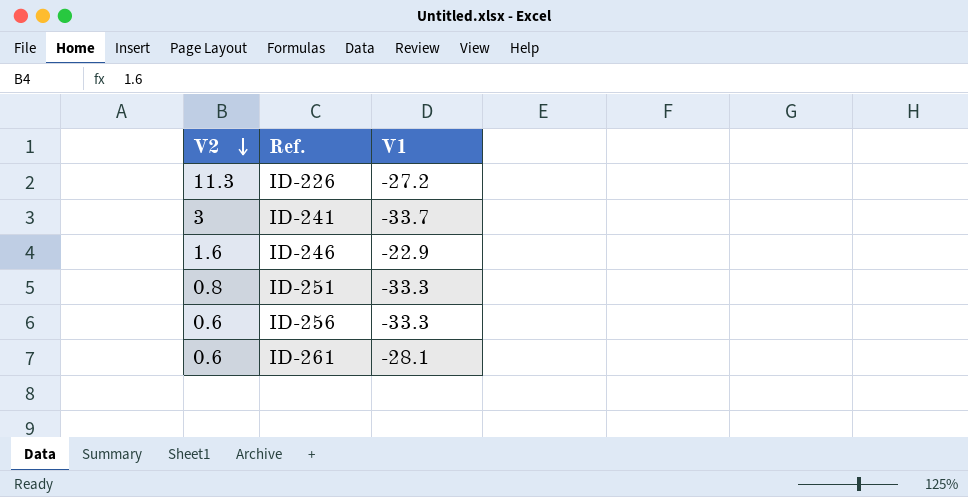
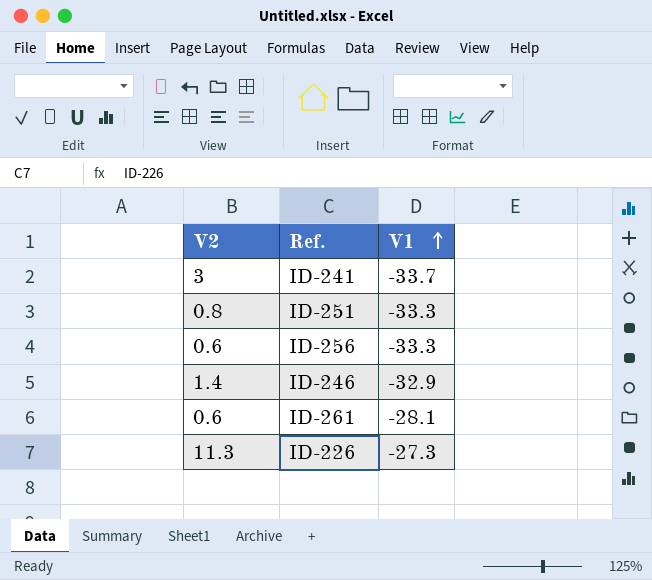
row order: V2 descending -> V1 ascending
ID-246 | V2: 1.6 -> 1.4
ID-246 | V1: -22.9 -> -32.9
ID-226 | V1: -27.2 -> -27.3

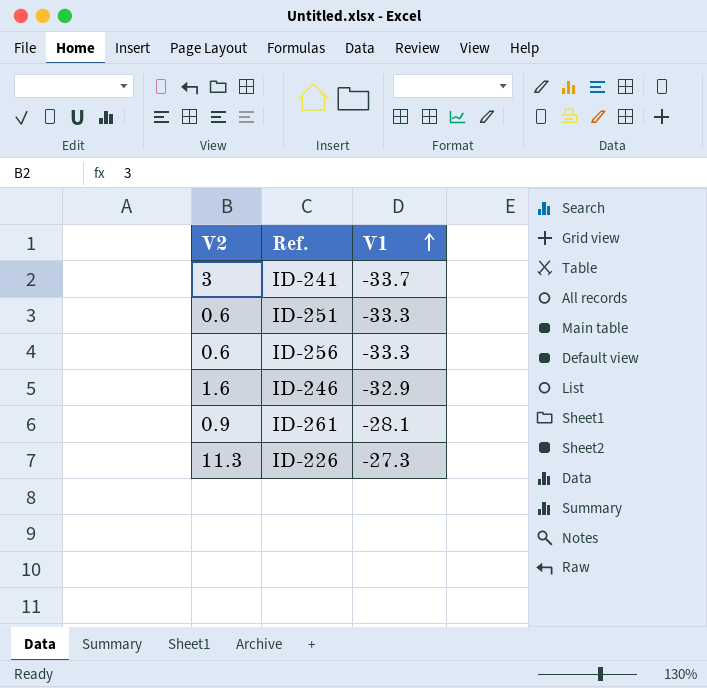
ID-251 | V2: 0.8 -> 0.6
ID-246 | V2: 1.4 -> 1.6
ID-261 | V2: 0.6 -> 0.9

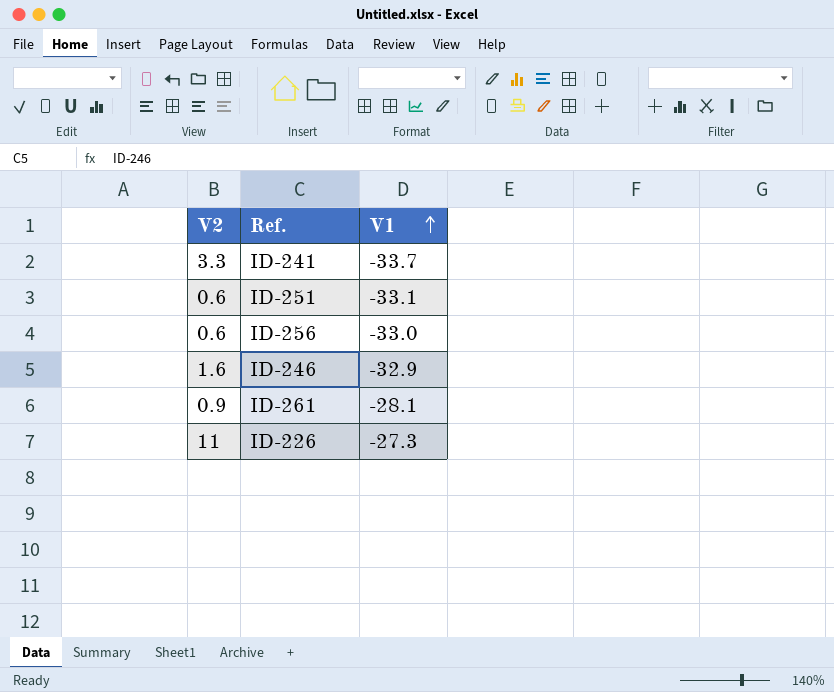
ID-241 | V2: 3 -> 3.3
ID-251 | V1: -33.3 -> -33.1
ID-256 | V1: -33.3 -> -33.0
ID-226 | V2: 11.3 -> 11

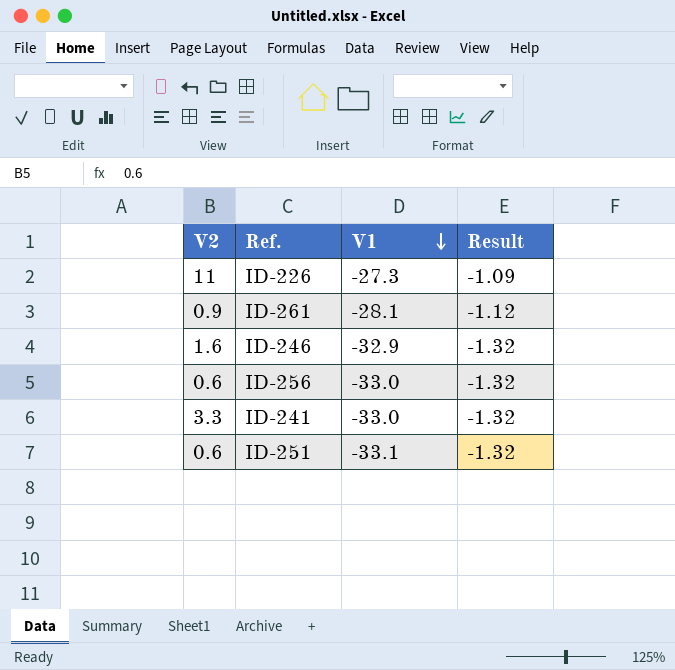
row order: V1 ascending -> V1 descending
column Result | formula: none -> [V1] * 0.04
ID-241 | V1: -33.7 -> -33.0

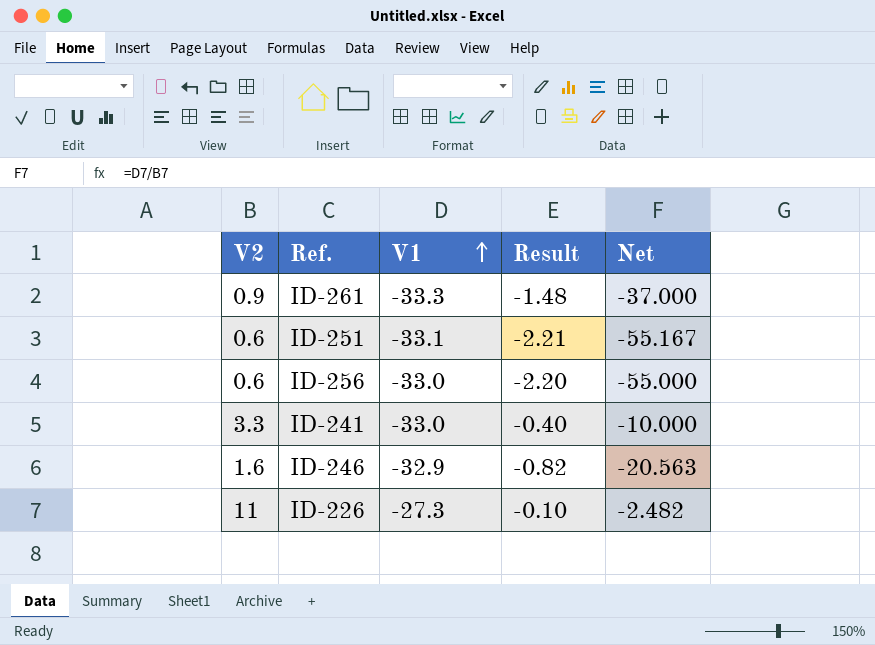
row order: V1 descending -> V1 ascending
column Result | formula: [V1] * 0.04 -> [Net] * 0.04
column Net | formula: none -> [V1] / [V2]
ID-261 | V1: -28.1 -> -33.3

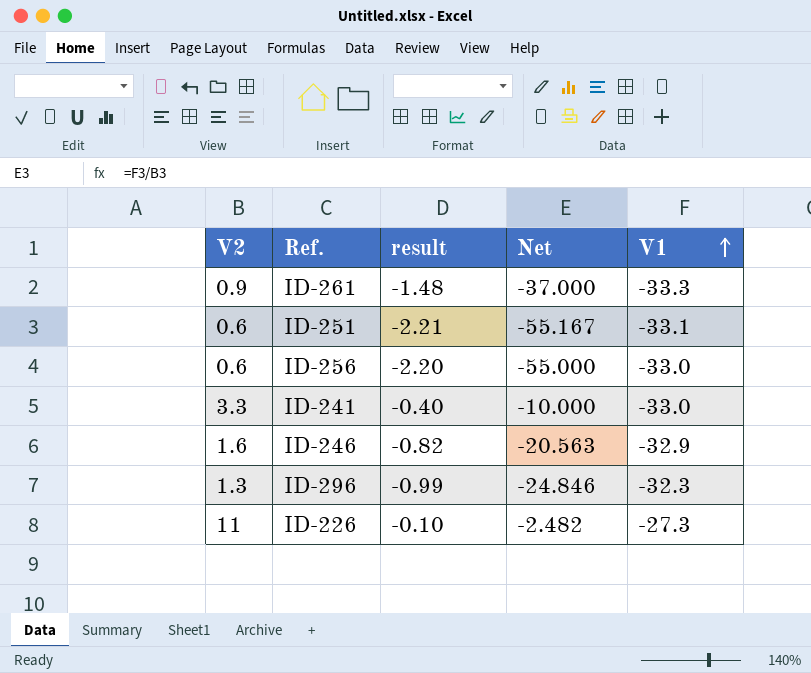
column name: Result -> result
column V1 | position: 3 -> 5
row ID-296: none -> 1.3 | -0.99 | -24.846 | -32.3

